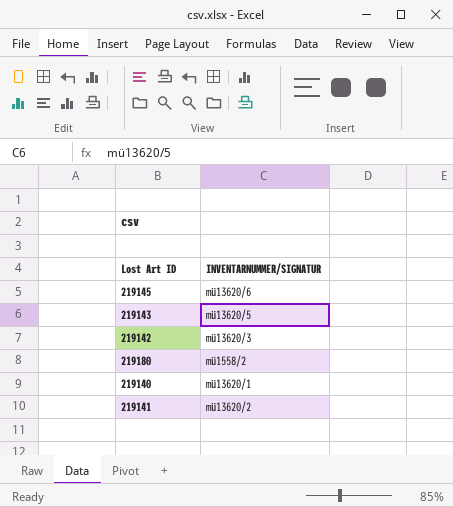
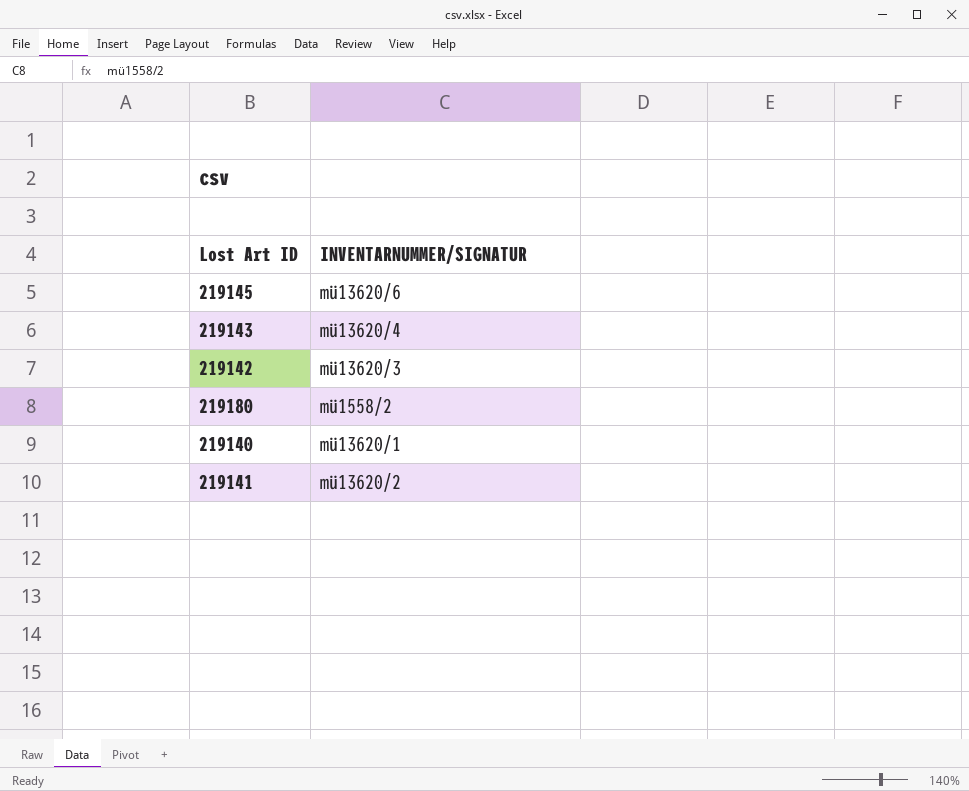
219143 | INVENTARNUMMER/SIGNATUR: mü13620/5 -> mü13620/4

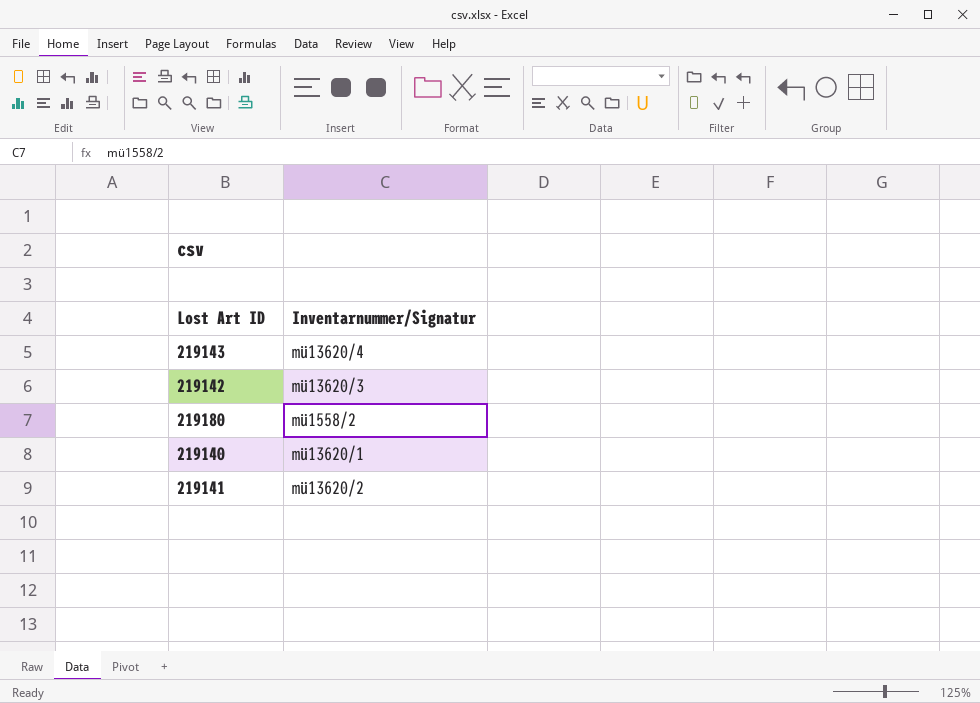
column name: INVENTARNUMMER/SIGNATUR -> Inventarnummer/Signatur
row 219145: mü13620/6 -> none

